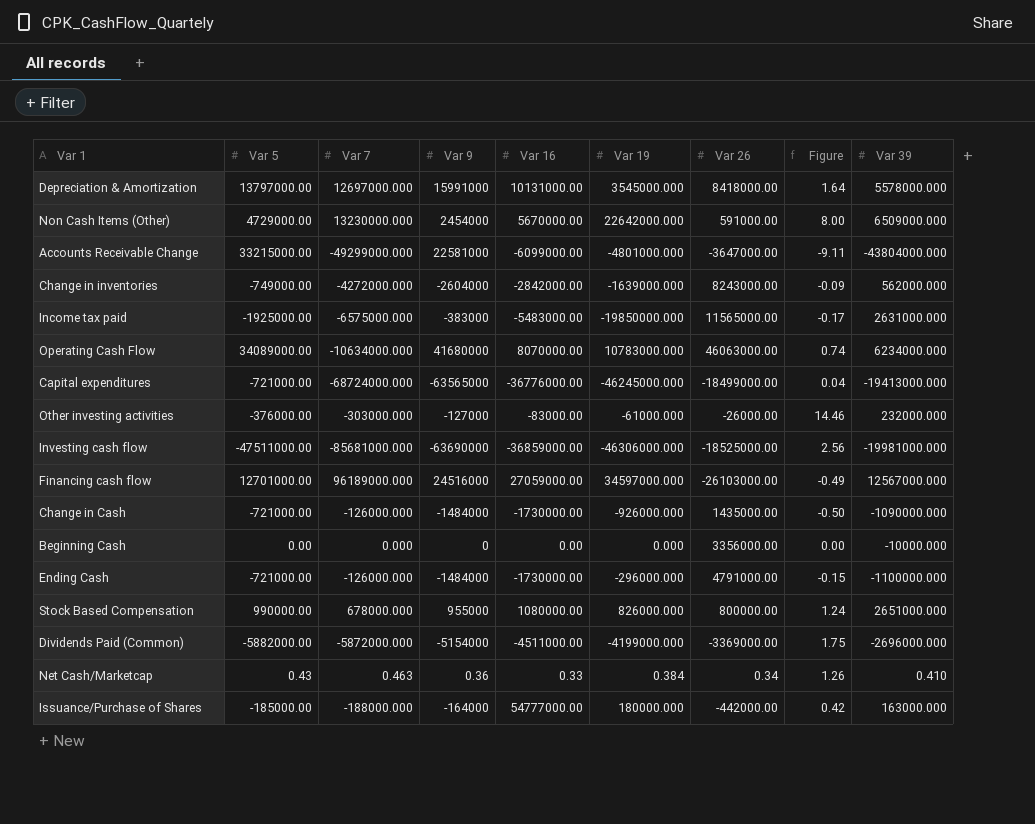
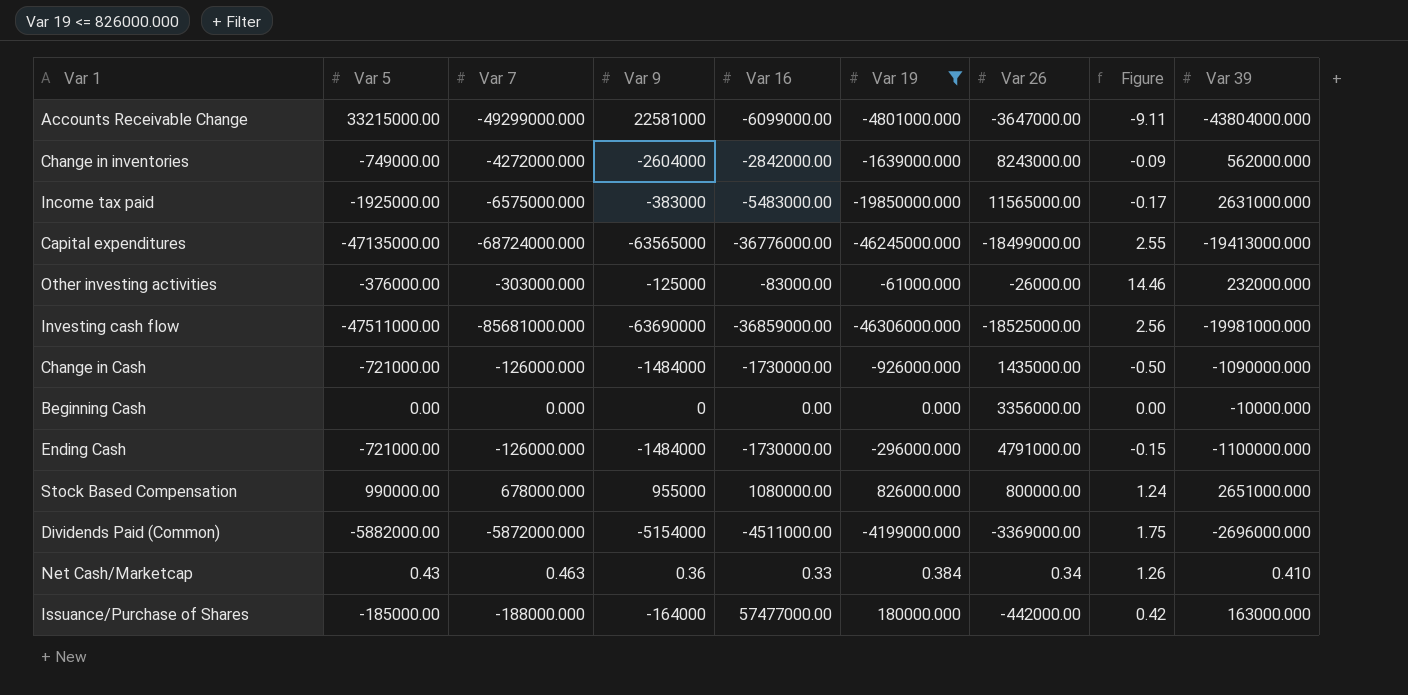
filter: none -> Var 19 <= 826000.000
Capital expenditures | Var 5: -721000.00 -> -47135000.00
Capital expenditures | Figure: 0.04 -> 2.55
Other investing activities | Var 9: -127000 -> -125000
Issuance/Purchase of Shares | Var 16: 54777000.00 -> 57477000.00

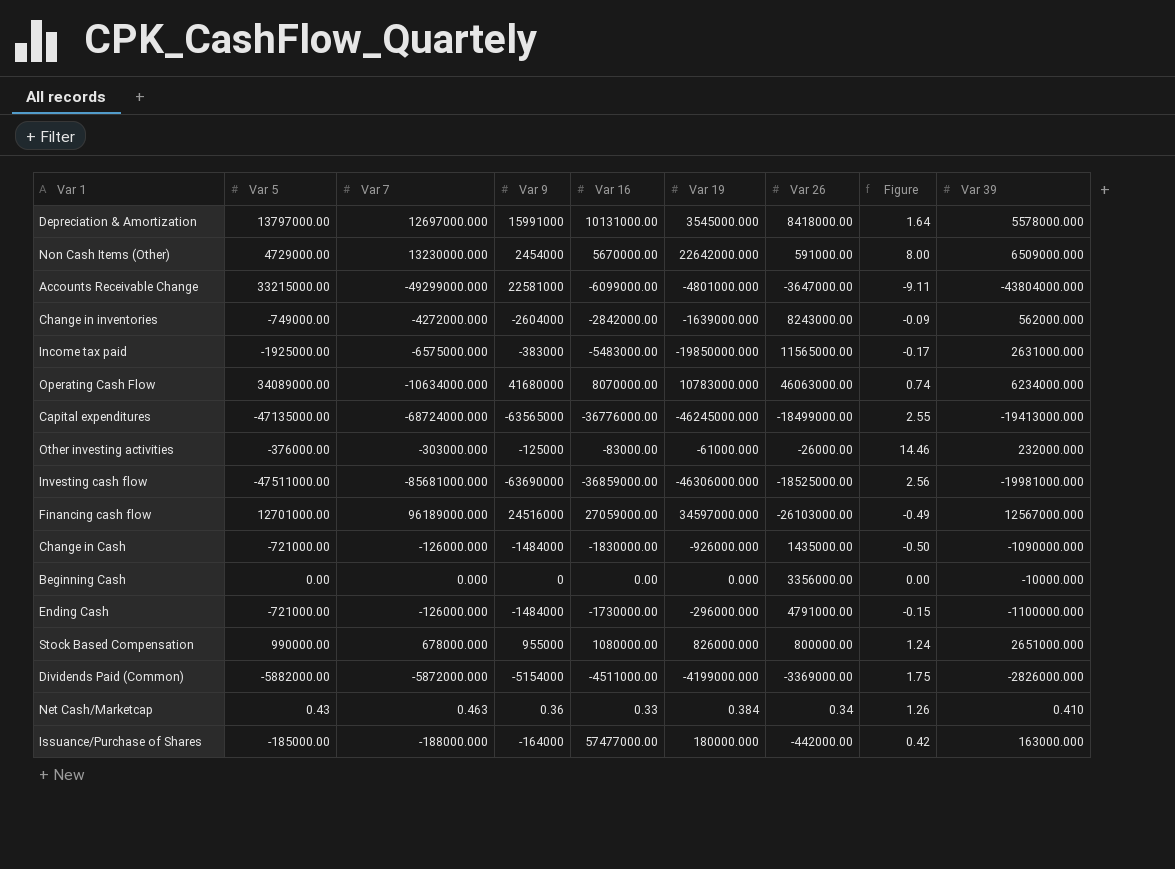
filter: Var 19 <= 826000.000 -> none
Change in Cash | Var 16: -1730000.00 -> -1830000.00
Dividends Paid (Common) | Var 39: -2696000.000 -> -2826000.000

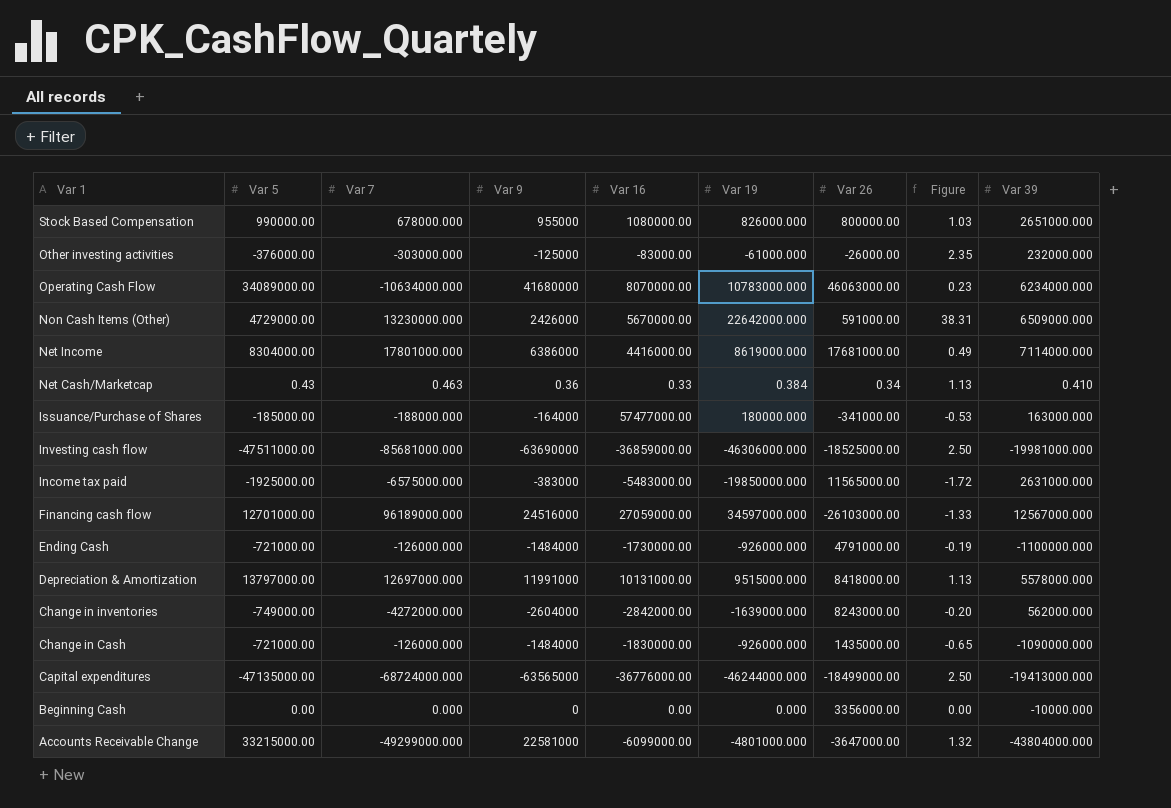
row order: none -> Var 1 descending
column Figure | formula: [Var 5] / [Var 26] -> [Var 19] / [Var 26]
row Dividends Paid (Common): -5882000.00 | -5872000.000 | -5154000 | -4511000.00 | -4199000.000 | -3369000.00 | 1.75 | -2826000.000 -> none
Non Cash Items (Other) | Var 9: 2454000 -> 2426000
row Net Income: none -> 8304000.00 | 17801000.000 | 6386000 | 4416000.00 | 8619000.000 | 17681000.00 | 0.49 | 7114000.000
Issuance/Purchase of Shares | Var 26: -442000.00 -> -341000.00
Ending Cash | Var 19: -296000.000 -> -926000.000
Depreciation & Amortization | Var 9: 15991000 -> 11991000
Depreciation & Amortization | Var 19: 3545000.000 -> 9515000.000
Capital expenditures | Var 19: -46245000.000 -> -46244000.000

